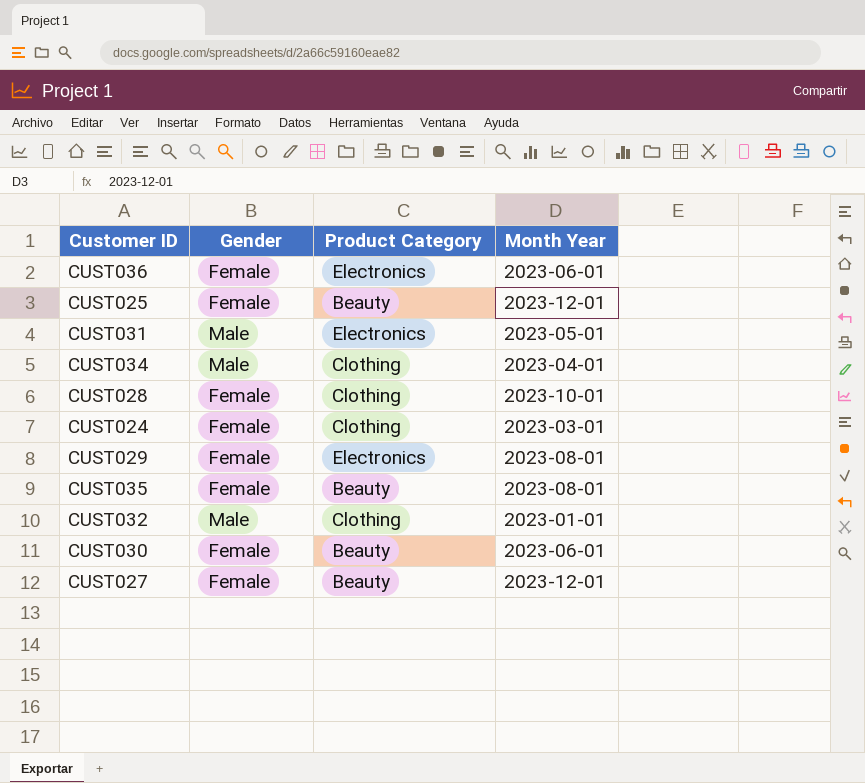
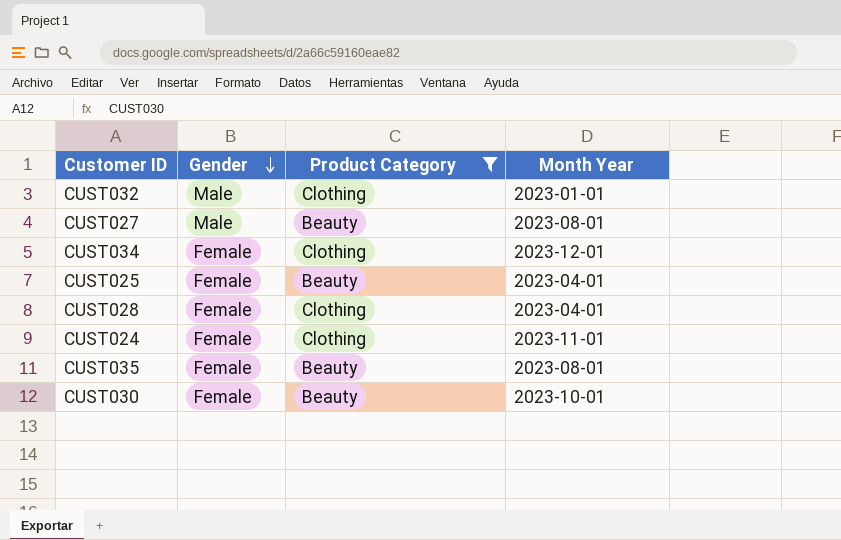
filter: none -> Product Category != Electronics
row order: none -> Gender descending
CUST027 | Gender: Female -> Male
CUST027 | Month Year: 2023-12-01 -> 2023-08-01
CUST034 | Gender: Male -> Female
CUST034 | Month Year: 2023-04-01 -> 2023-12-01
CUST025 | Month Year: 2023-12-01 -> 2023-04-01
CUST028 | Month Year: 2023-10-01 -> 2023-04-01
CUST024 | Month Year: 2023-03-01 -> 2023-11-01
CUST030 | Month Year: 2023-06-01 -> 2023-10-01

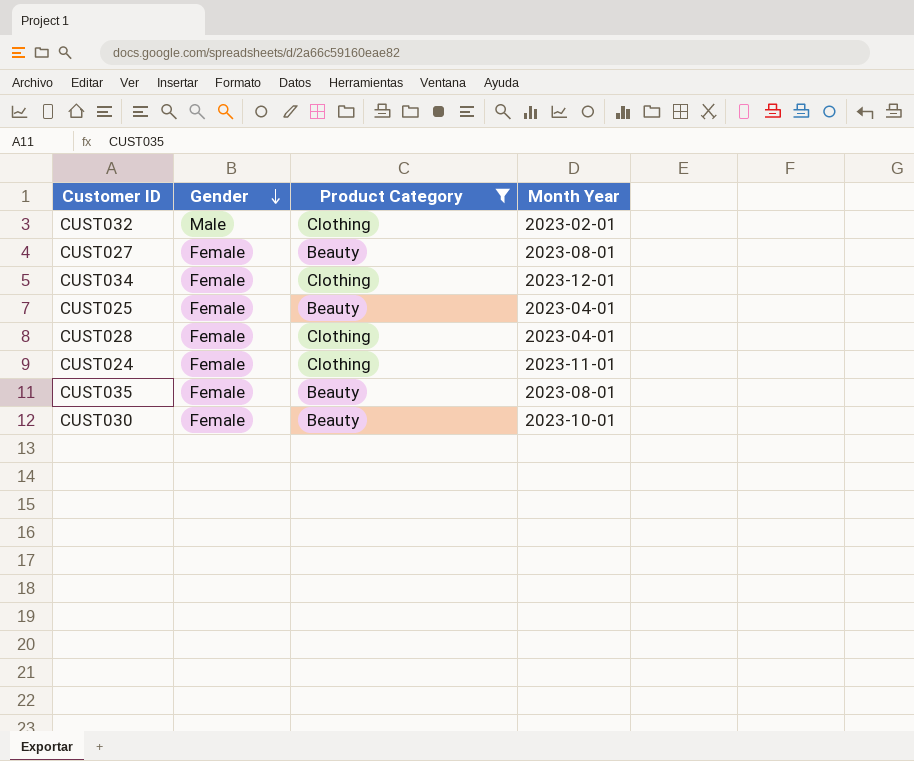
CUST032 | Month Year: 2023-01-01 -> 2023-02-01
CUST027 | Gender: Male -> Female

